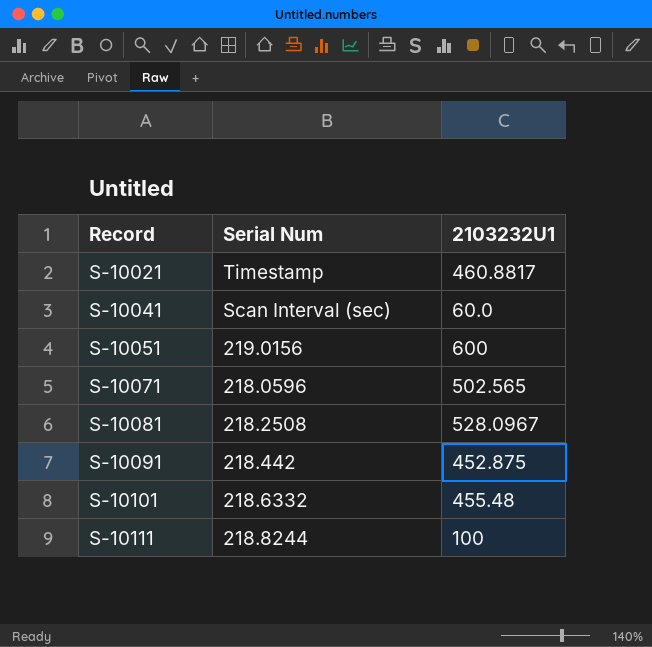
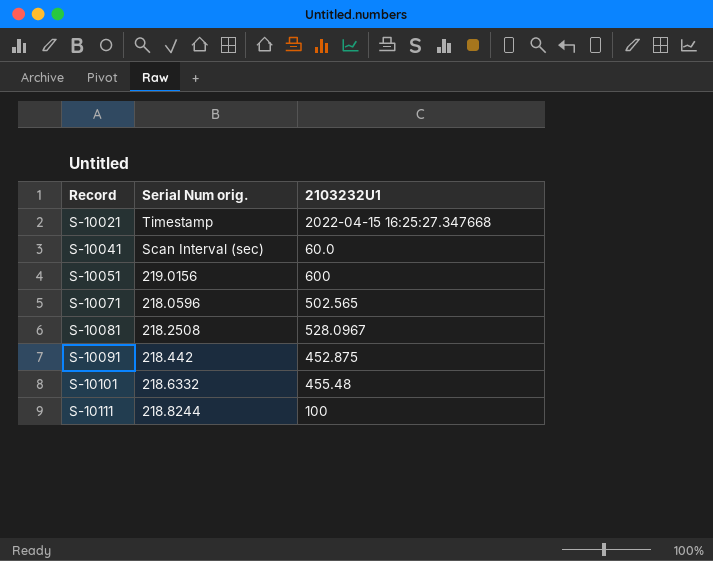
column name: Serial Num -> Serial Num orig.
S-10021 | 2103232U1: 460.8817 -> 2022-04-15 16:25:27.347668

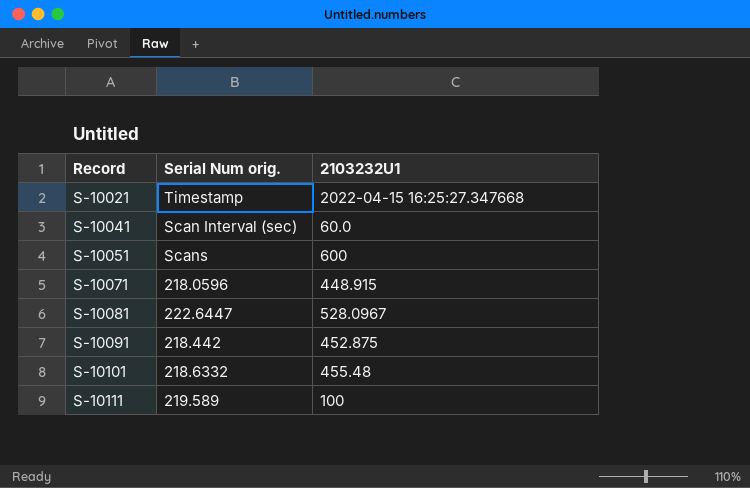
S-10051 | Serial Num orig.: 219.0156 -> Scans
S-10071 | 2103232U1: 502.565 -> 448.915
S-10081 | Serial Num orig.: 218.2508 -> 222.6447
S-10111 | Serial Num orig.: 218.8244 -> 219.589

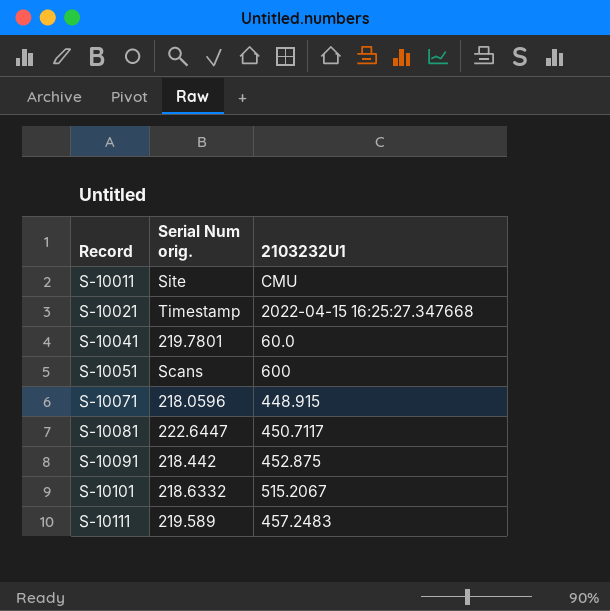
row S-10011: none -> Site | CMU
S-10041 | Serial Num orig.: Scan Interval (sec) -> 219.7801
S-10081 | 2103232U1: 528.0967 -> 450.7117
S-10101 | 2103232U1: 455.48 -> 515.2067
S-10111 | 2103232U1: 100 -> 457.2483

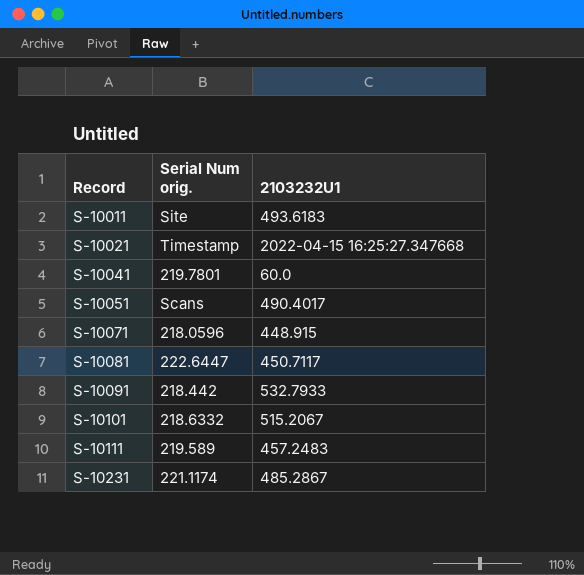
S-10011 | 2103232U1: CMU -> 493.6183
S-10051 | 2103232U1: 600 -> 490.4017
S-10091 | 2103232U1: 452.875 -> 532.7933
row S-10231: none -> 221.1174 | 485.2867

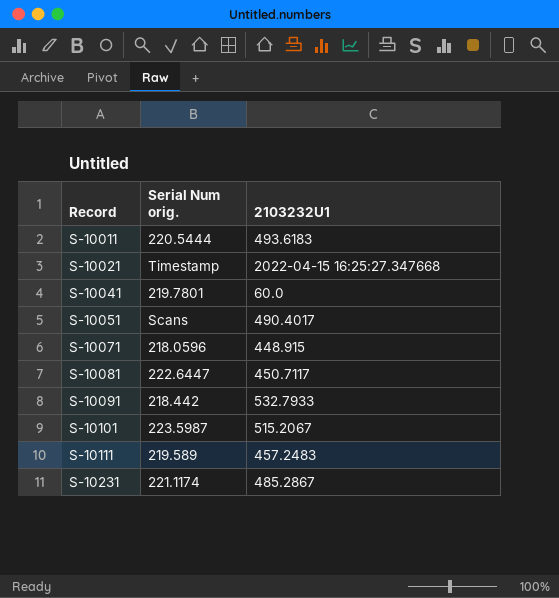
S-10011 | Serial Num orig.: Site -> 220.5444
S-10101 | Serial Num orig.: 218.6332 -> 223.5987

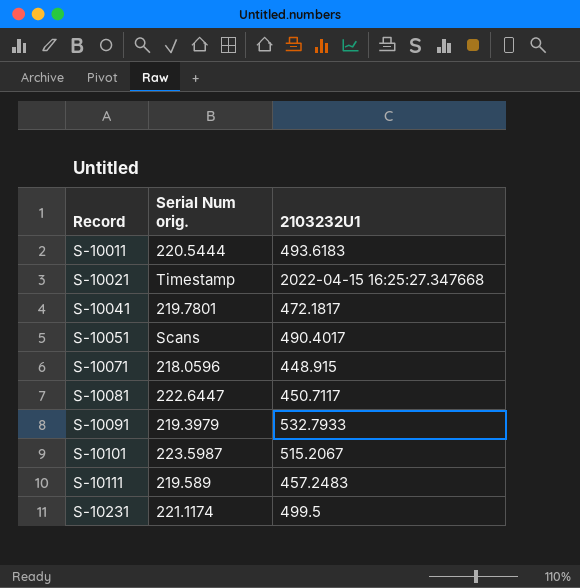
S-10041 | 2103232U1: 60.0 -> 472.1817
S-10091 | Serial Num orig.: 218.442 -> 219.3979
S-10231 | 2103232U1: 485.2867 -> 499.5

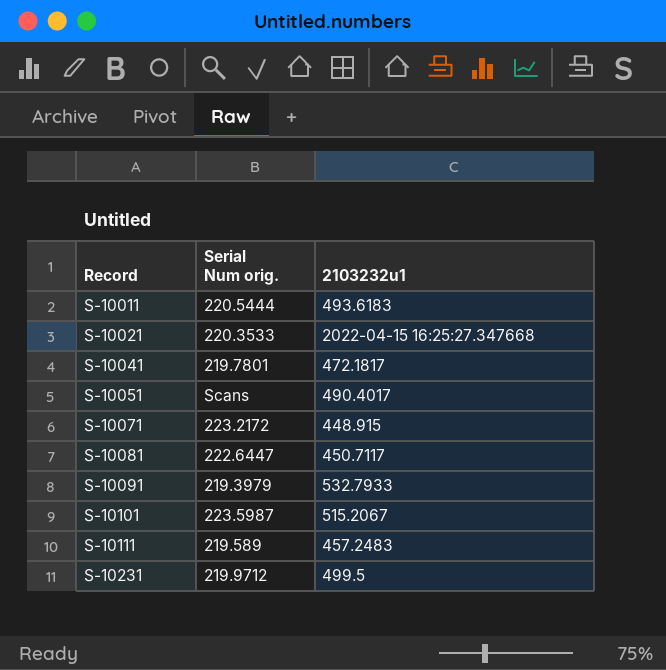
column name: 2103232U1 -> 2103232u1
S-10021 | Serial Num orig.: Timestamp -> 220.3533
S-10071 | Serial Num orig.: 218.0596 -> 223.2172
S-10231 | Serial Num orig.: 221.1174 -> 219.9712

